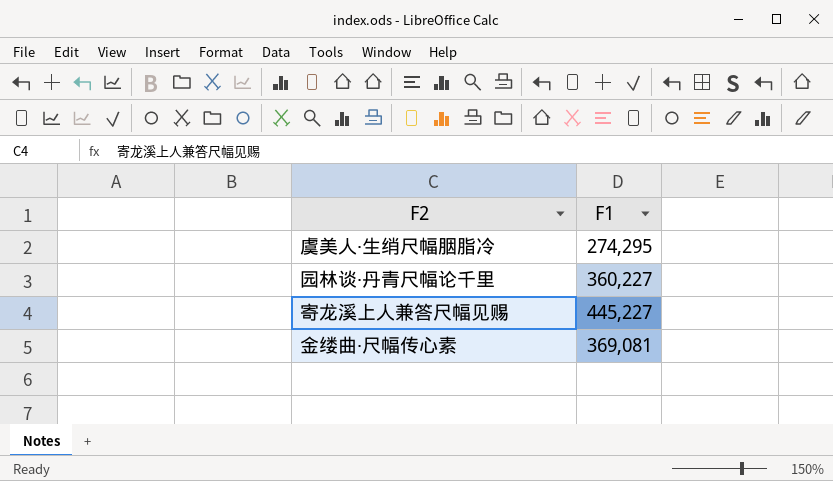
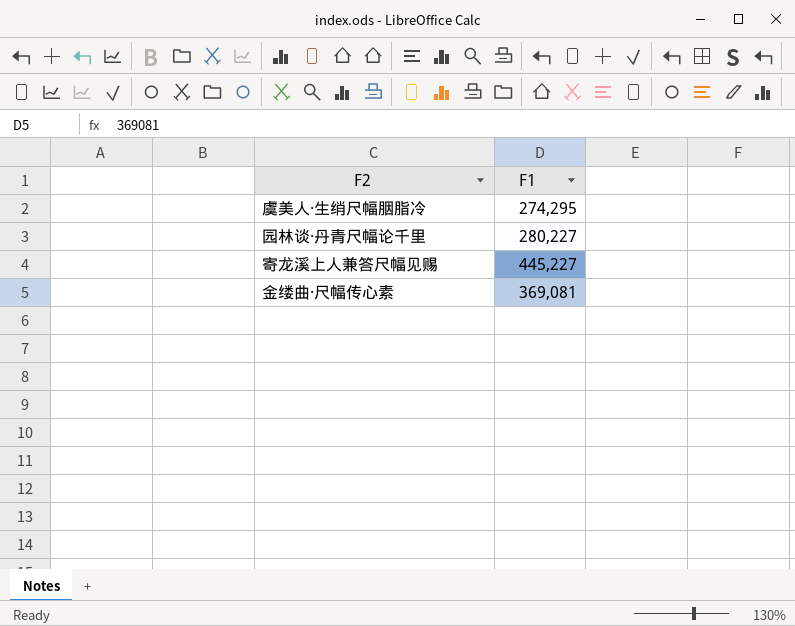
园林谈·丹青尺幅论千里 | F1: 360,227 -> 280,227

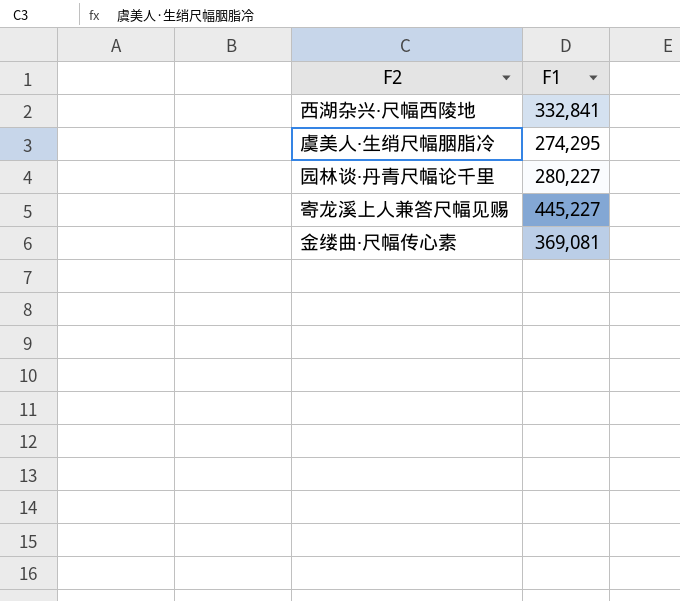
row 西湖杂兴·尺幅西陵地: none -> 332,841

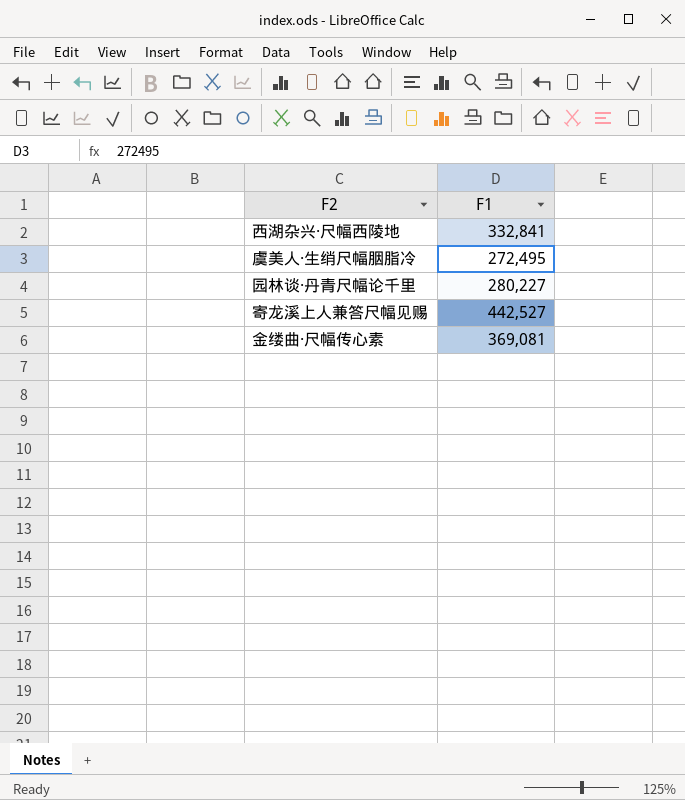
虞美人·生绡尺幅胭脂冷 | F1: 274,295 -> 272,495
寄龙溪上人兼答尺幅见赐 | F1: 445,227 -> 442,527

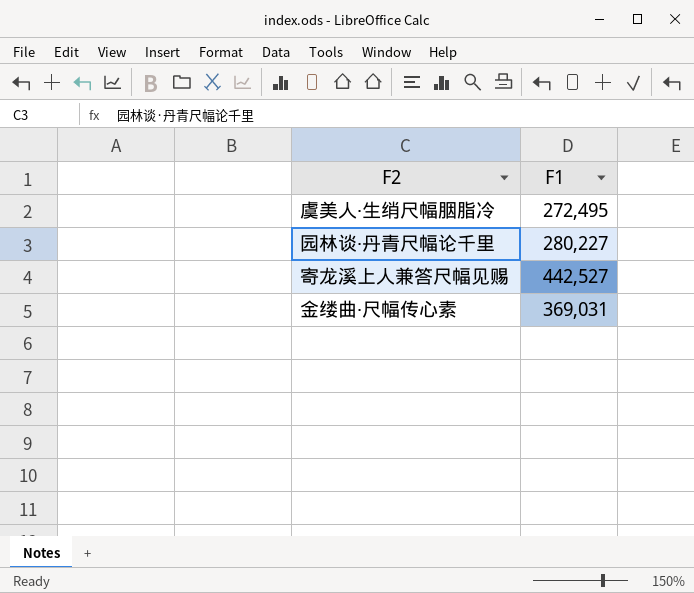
row 西湖杂兴·尺幅西陵地: 332,841 -> none
金缕曲·尺幅传心素 | F1: 369,081 -> 369,031

